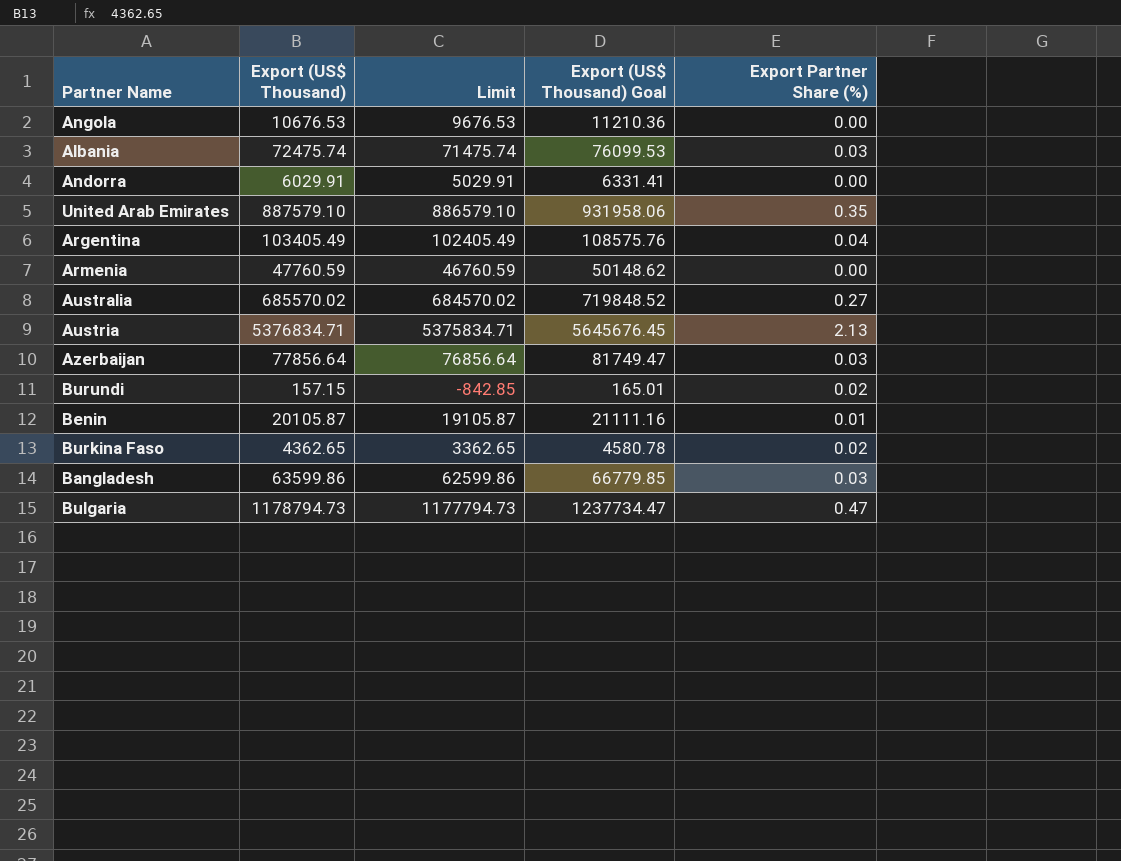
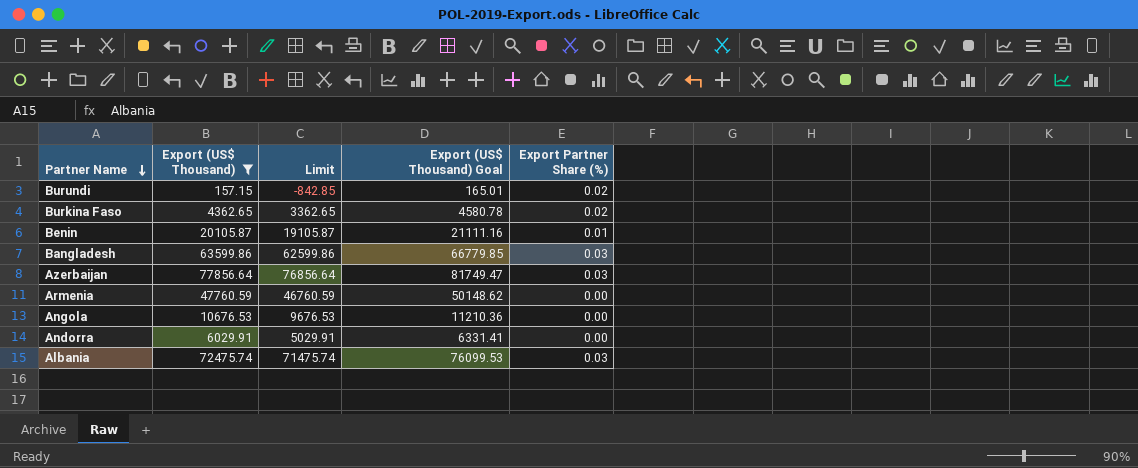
filter: none -> Export (US$ Thousand) <= 77856.64
row order: none -> Partner Name descending

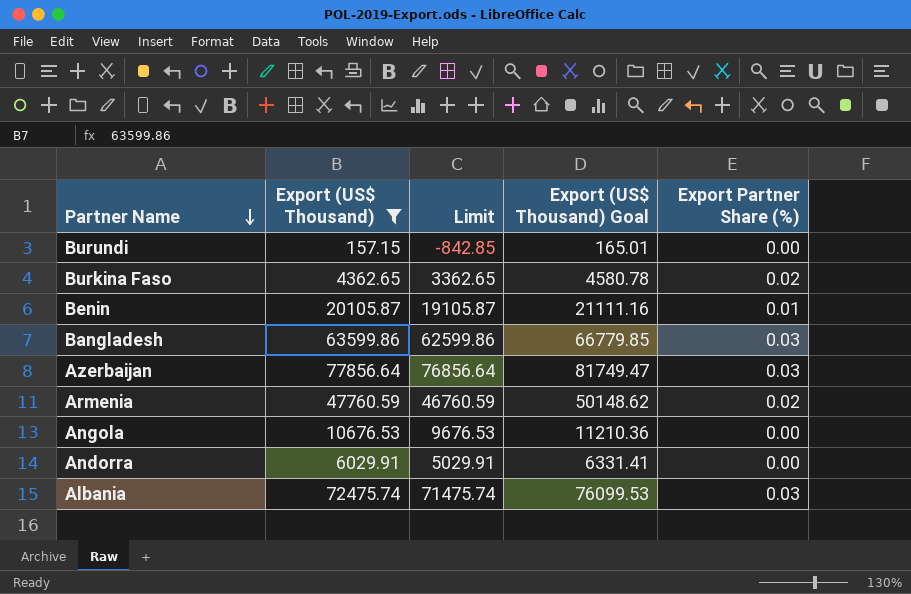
Burundi | Export Partner Share (%): 0.02 -> 0.00
Armenia | Export Partner Share (%): 0.00 -> 0.02

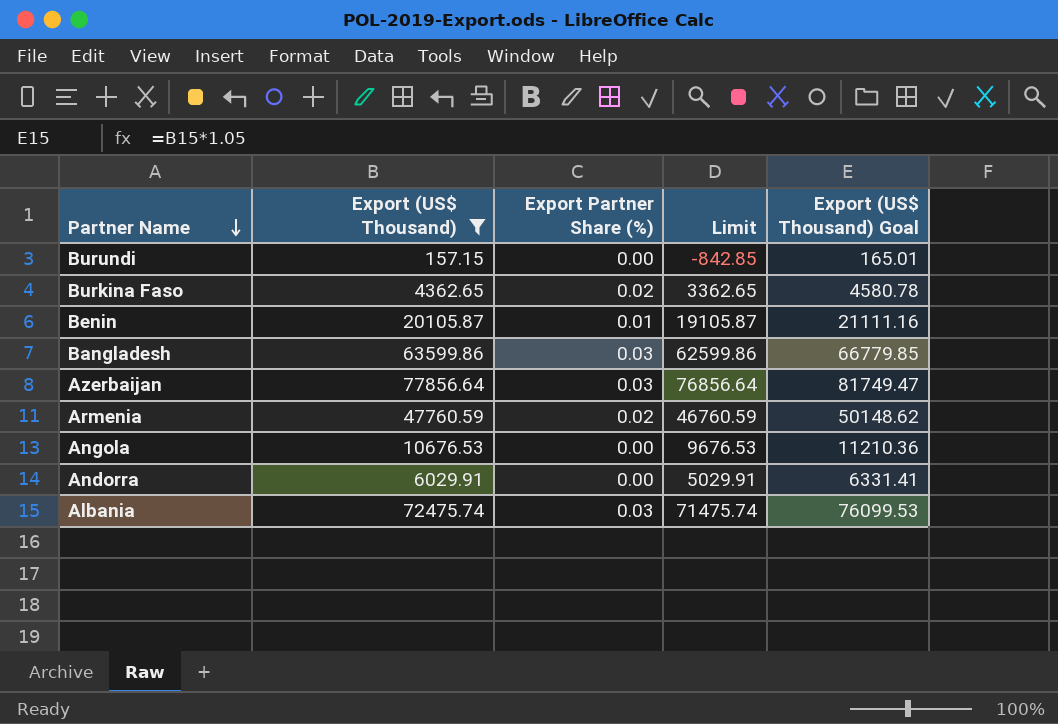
column Export Partner Share (%) | position: 5 -> 3

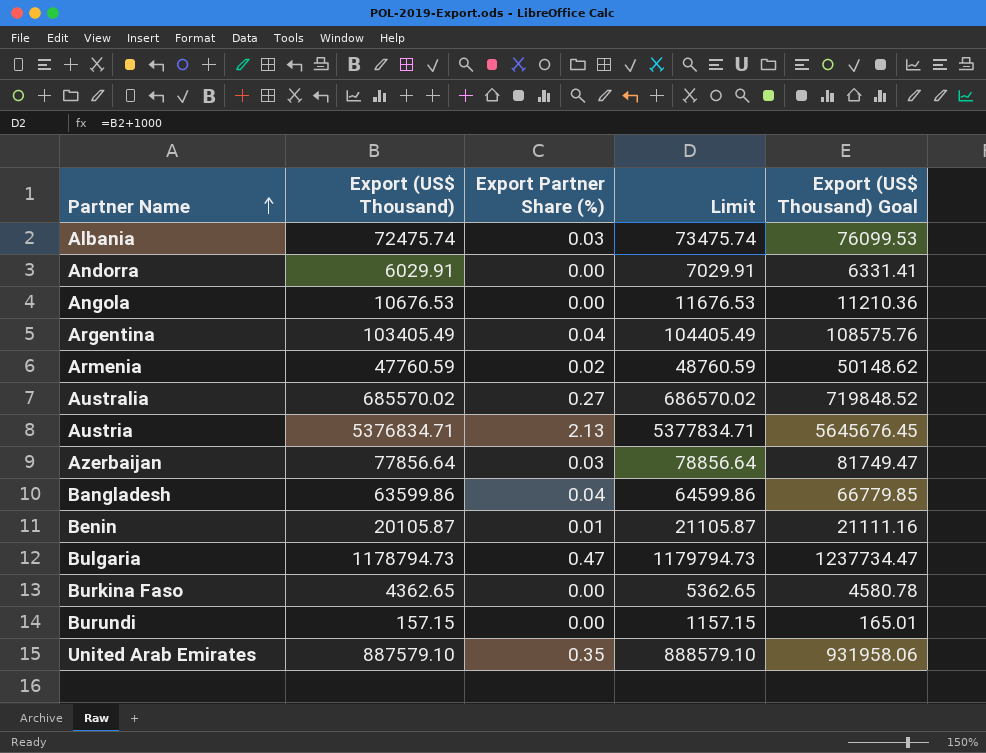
filter: Export (US$ Thousand) <= 77856.64 -> none
row order: Partner Name descending -> Partner Name ascending
column Limit | formula: [Export (US$ Thousand)] - 1000 -> [Export (US$ Thousand)] + 1000
Bangladesh | Export Partner Share (%): 0.03 -> 0.04
Burkina Faso | Export Partner Share (%): 0.02 -> 0.00

